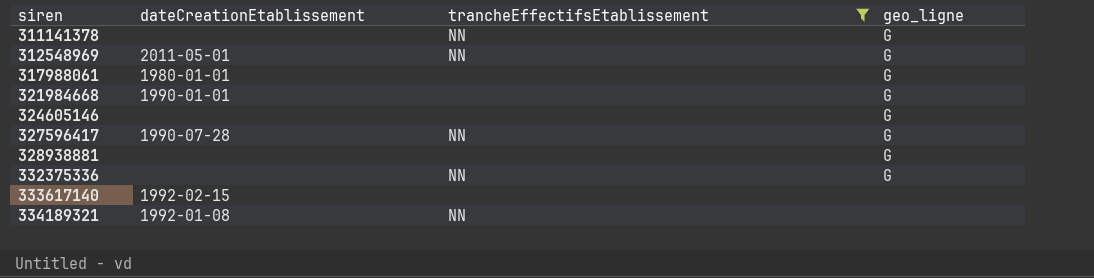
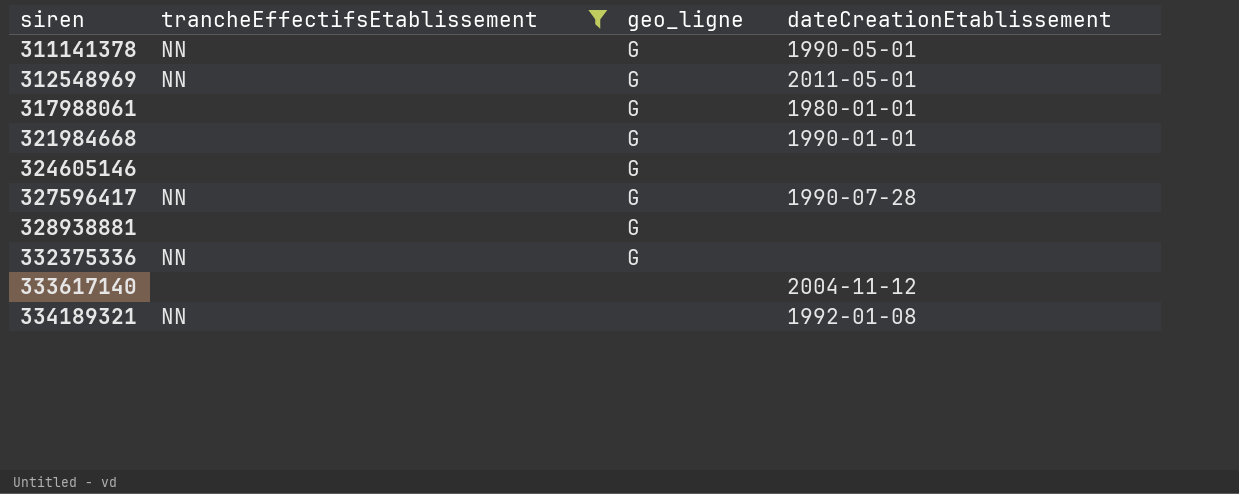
column dateCreationEtablissement | position: 2 -> 4
311141378 | dateCreationEtablissement: none -> 1990-05-01
333617140 | dateCreationEtablissement: 1992-02-15 -> 2004-11-12

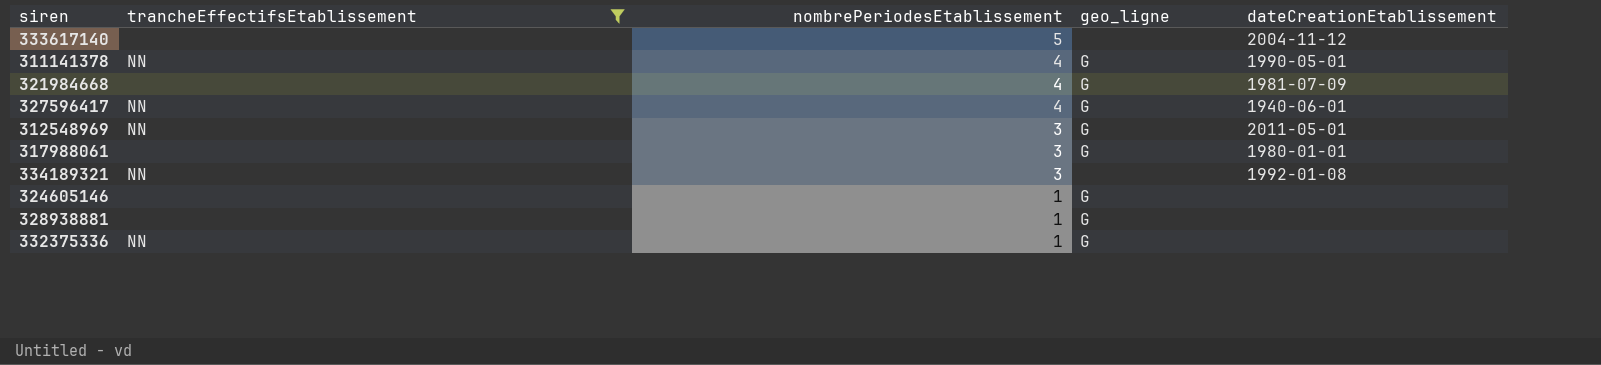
row order: siren ascending -> nombrePeriodesEtablissement descending
column nombrePeriodesEtablissement | position: none -> 3
321984668 | dateCreationEtablissement: 1990-01-01 -> 1981-07-09
327596417 | dateCreationEtablissement: 1990-07-28 -> 1940-06-01

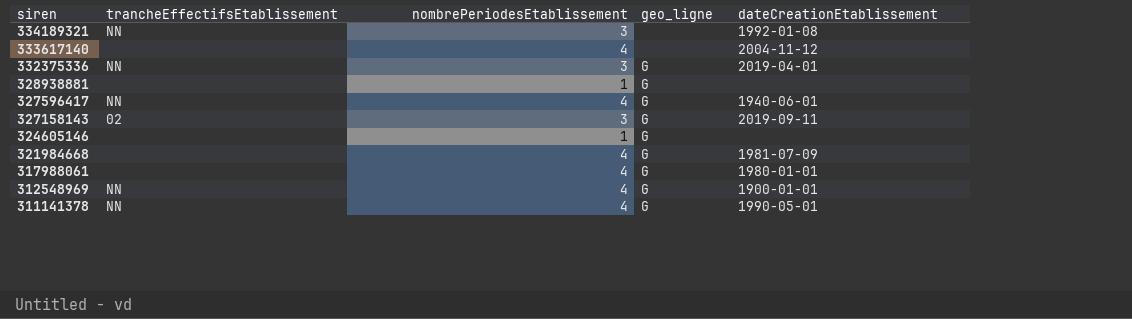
filter: trancheEffectifsEtablissement != 02 -> none
row order: nombrePeriodesEtablissement descending -> siren descending
333617140 | nombrePeriodesEtablissement: 5 -> 4
332375336 | nombrePeriodesEtablissement: 1 -> 3
332375336 | dateCreationEtablissement: none -> 2019-04-01
317988061 | nombrePeriodesEtablissement: 3 -> 4
312548969 | nombrePeriodesEtablissement: 3 -> 4
312548969 | dateCreationEtablissement: 2011-05-01 -> 1900-01-01

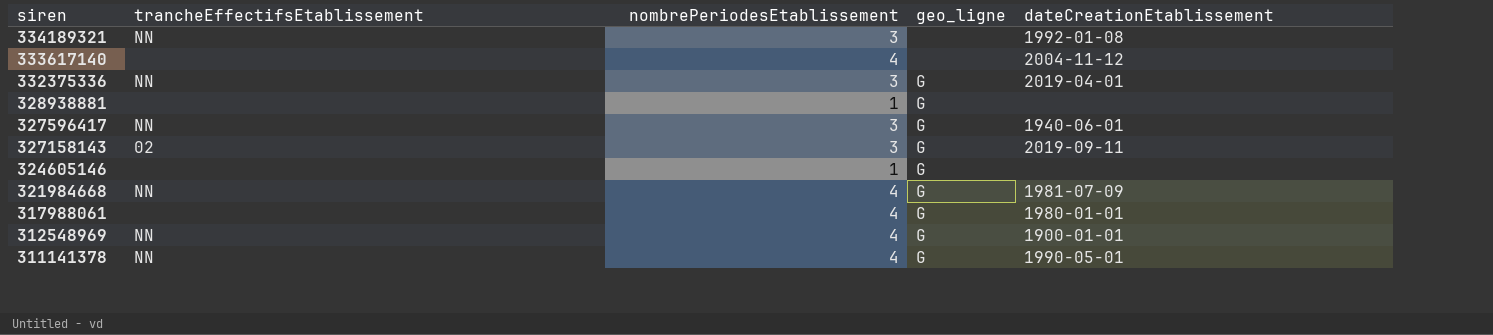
327596417 | nombrePeriodesEtablissement: 4 -> 3
321984668 | trancheEffectifsEtablissement: none -> NN

